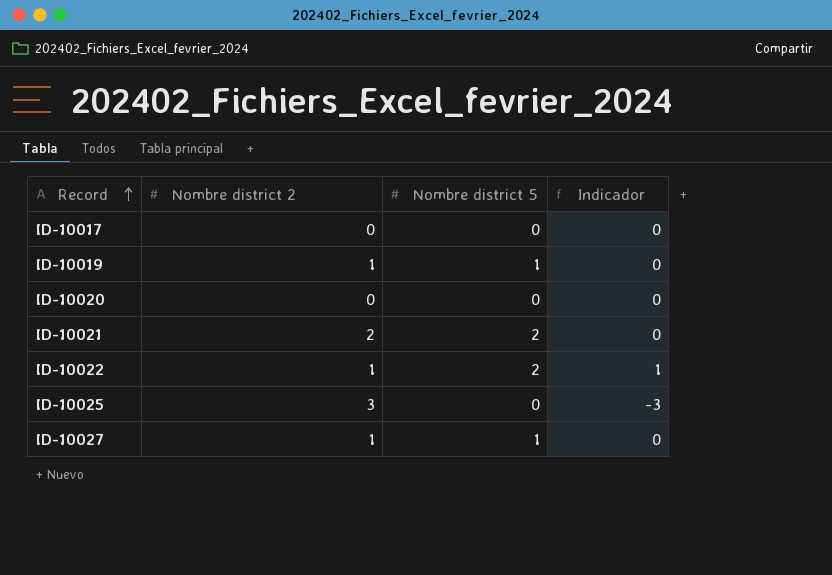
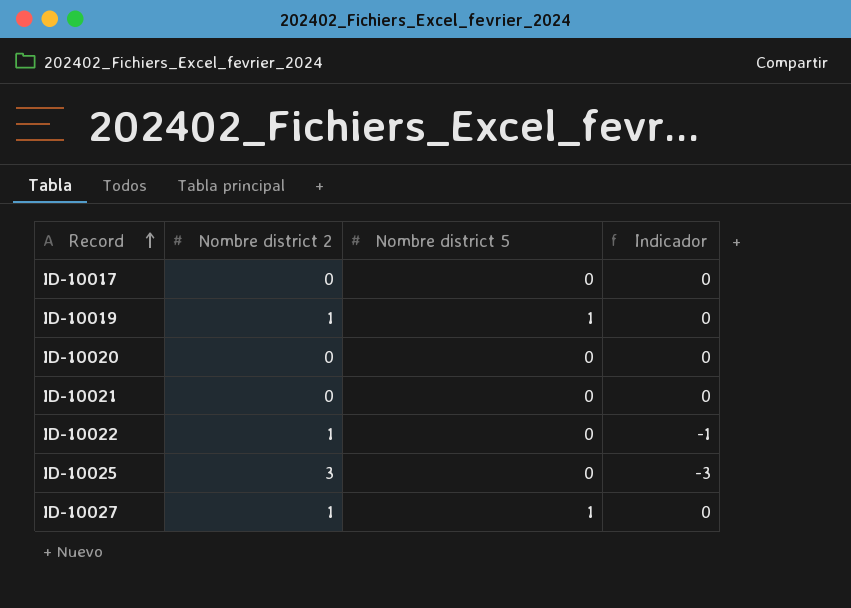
ID-10021 | Nombre district 2: 2 -> 0
ID-10021 | Nombre district 5: 2 -> 0
ID-10022 | Nombre district 5: 2 -> 0
ID-10022 | Indicador: 1 -> -1

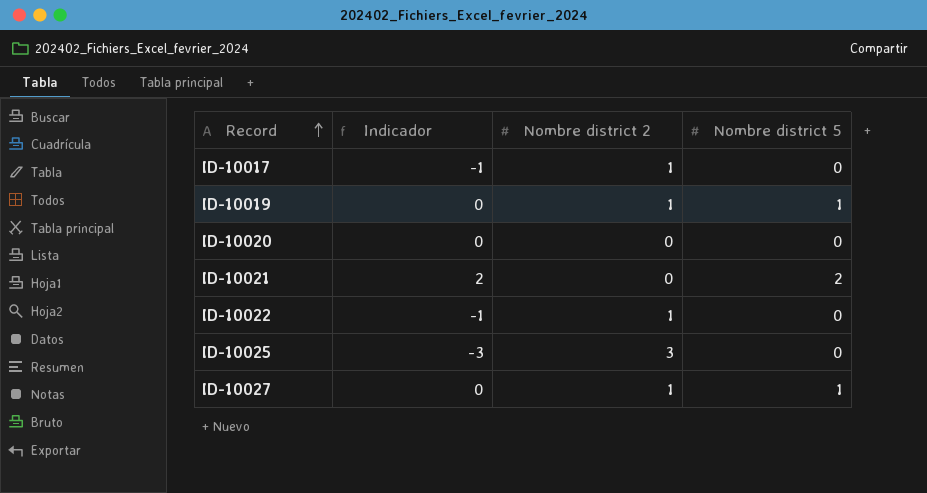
column Indicador | position: 4 -> 2
ID-10017 | Indicador: 0 -> -1
ID-10017 | Nombre district 2: 0 -> 1
ID-10021 | Indicador: 0 -> 2
ID-10021 | Nombre district 5: 0 -> 2

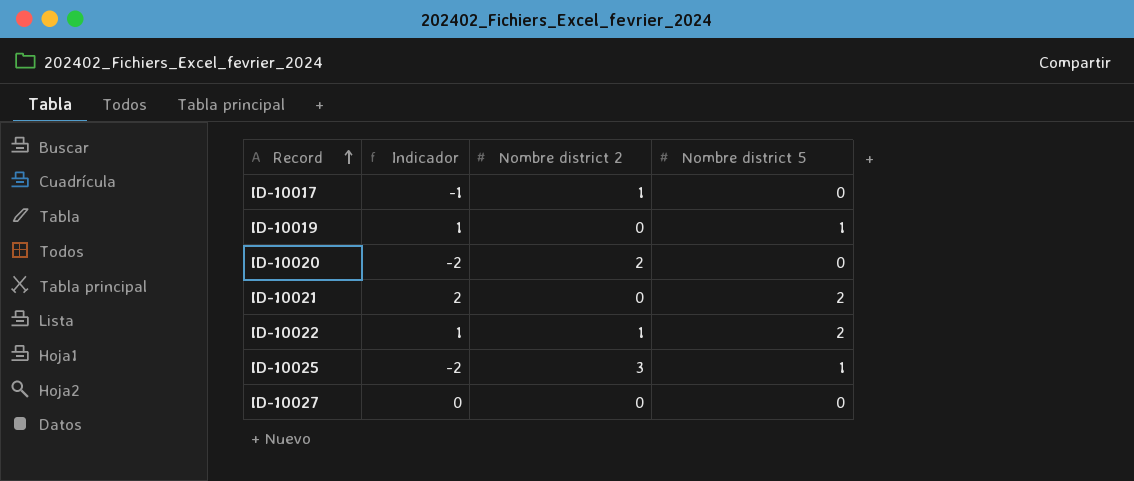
ID-10019 | Indicador: 0 -> 1
ID-10019 | Nombre district 2: 1 -> 0
ID-10020 | Indicador: 0 -> -2
ID-10020 | Nombre district 2: 0 -> 2
ID-10022 | Indicador: -1 -> 1
ID-10022 | Nombre district 5: 0 -> 2
ID-10025 | Indicador: -3 -> -2
ID-10025 | Nombre district 5: 0 -> 1
ID-10027 | Nombre district 2: 1 -> 0
ID-10027 | Nombre district 5: 1 -> 0

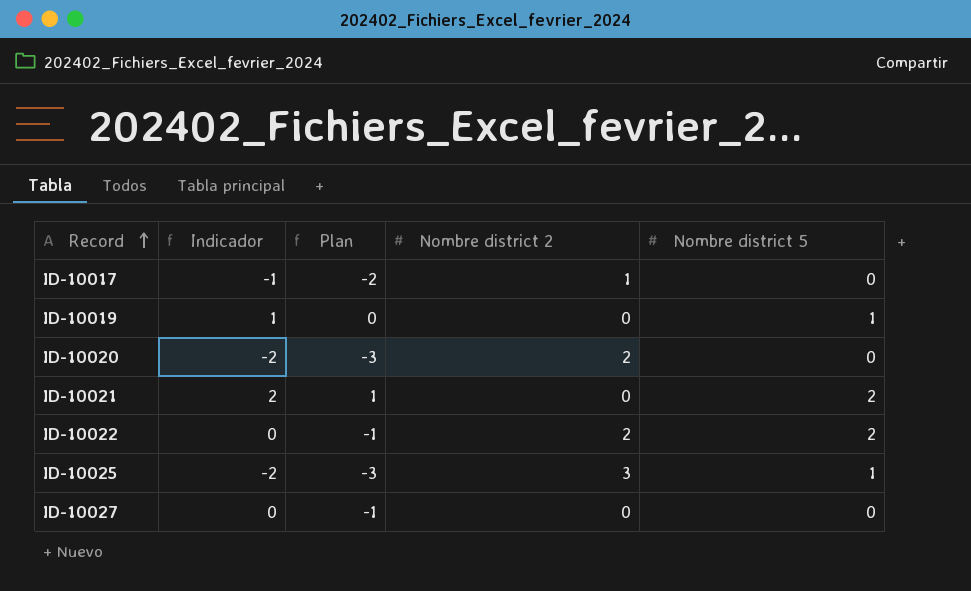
column Plan | formula: none -> [Indicador] - 1
ID-10022 | Indicador: 1 -> 0
ID-10022 | Nombre district 2: 1 -> 2

